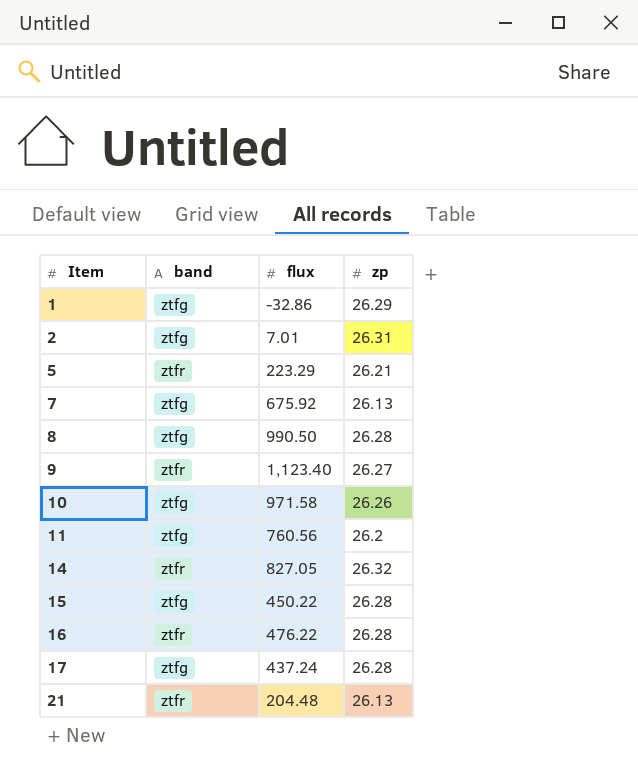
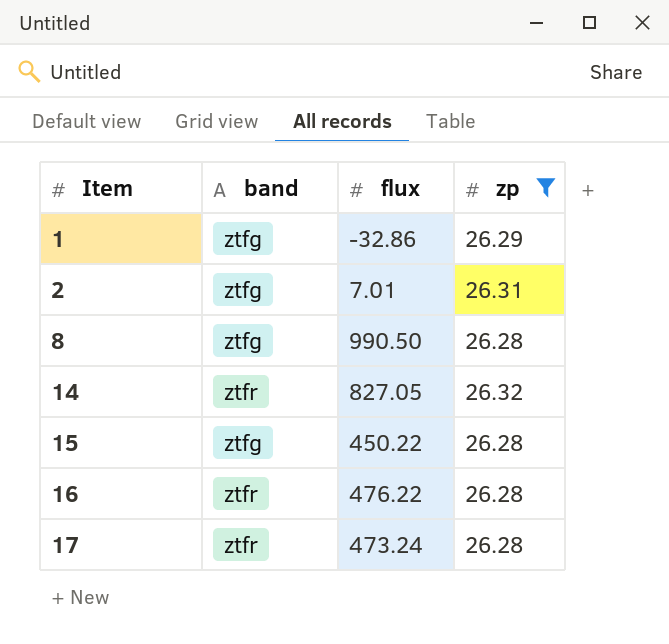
filter: none -> zp >= 26.28
17 | band: ztfg -> ztfr
17 | flux: 437.24 -> 473.24

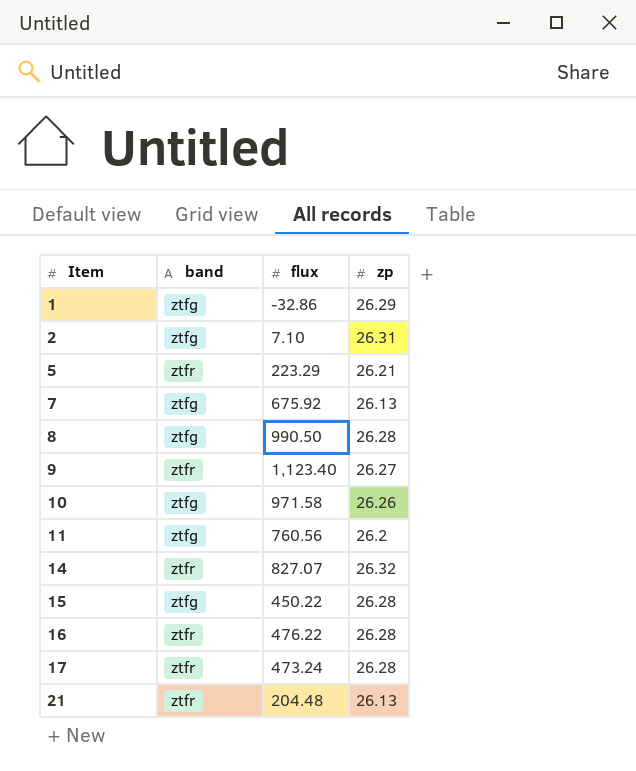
filter: zp >= 26.28 -> none
2 | flux: 7.01 -> 7.10
14 | flux: 827.05 -> 827.07

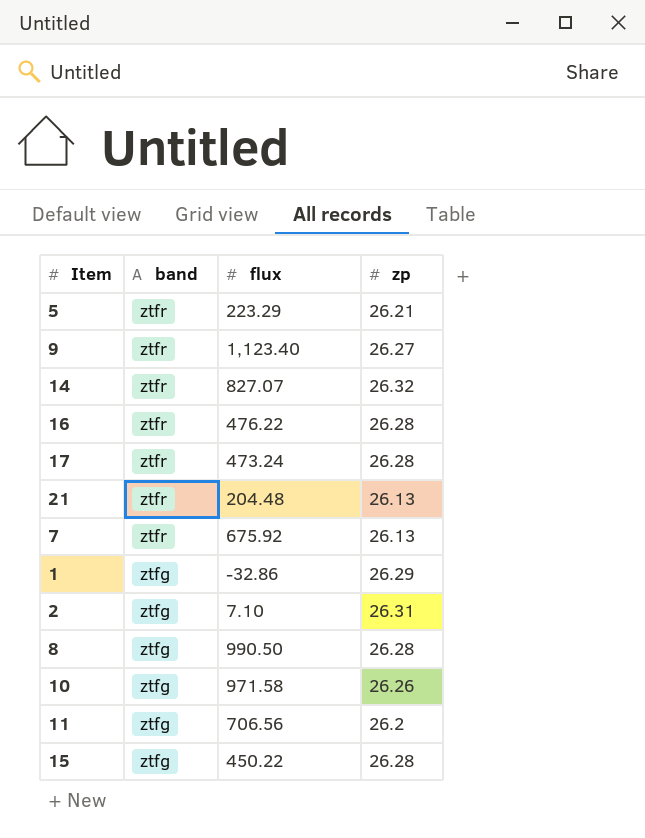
row order: Item ascending -> band descending
7 | band: ztfg -> ztfr
11 | flux: 760.56 -> 706.56

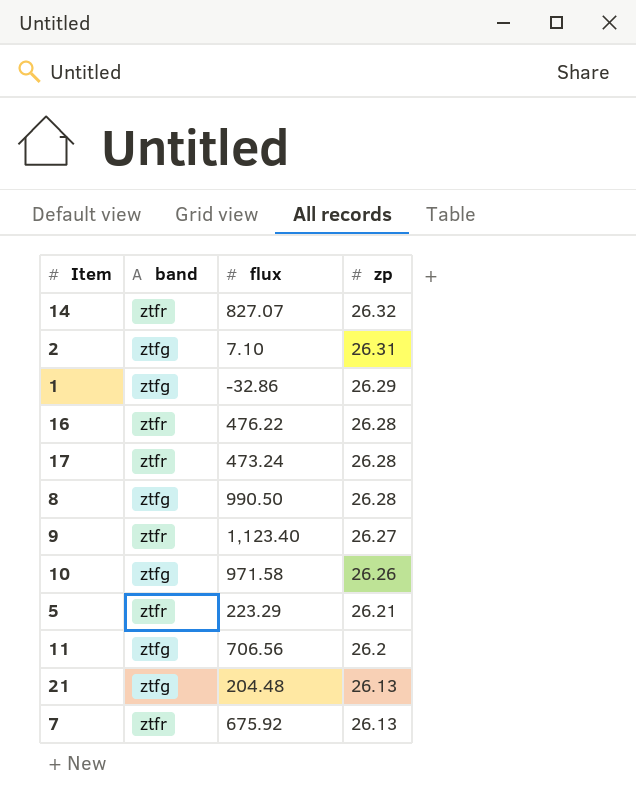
row order: band descending -> zp descending
row 15: ztfg | 450.22 | 26.28 -> none
21 | band: ztfr -> ztfg

